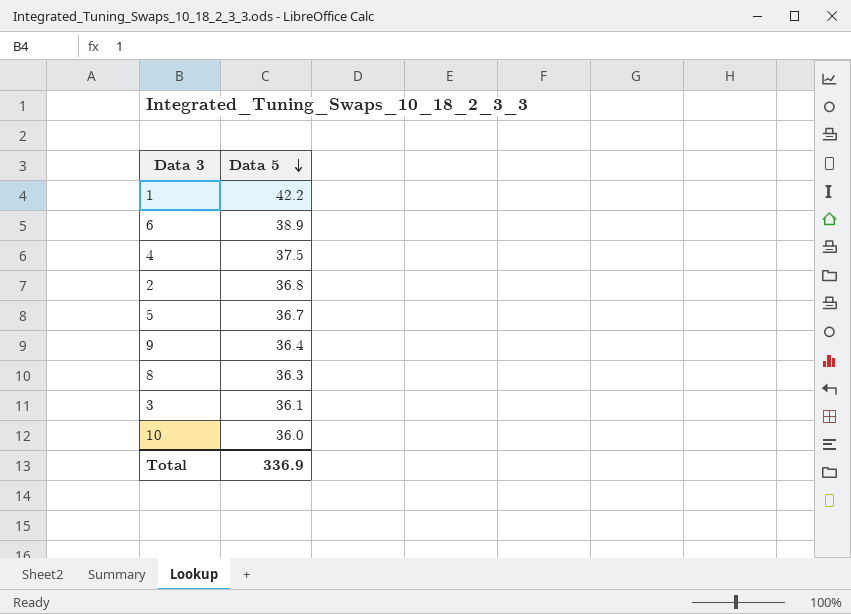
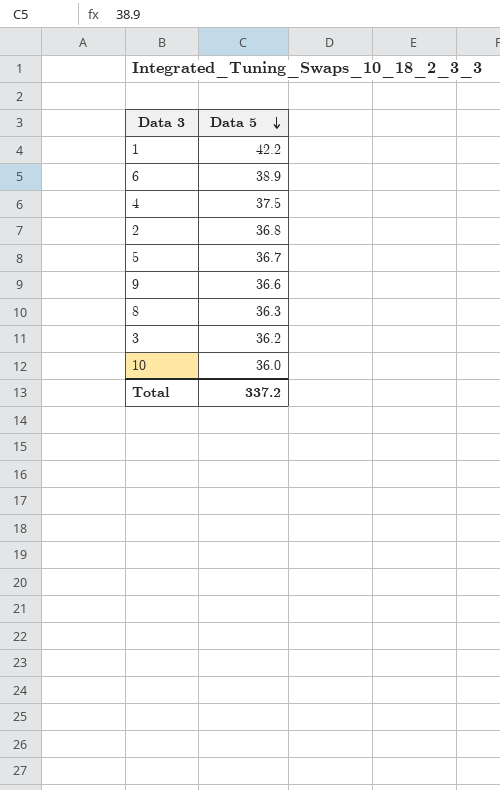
9 | Data 5: 36.4 -> 36.6
3 | Data 5: 36.1 -> 36.2
Total | Data 5: 336.9 -> 337.2

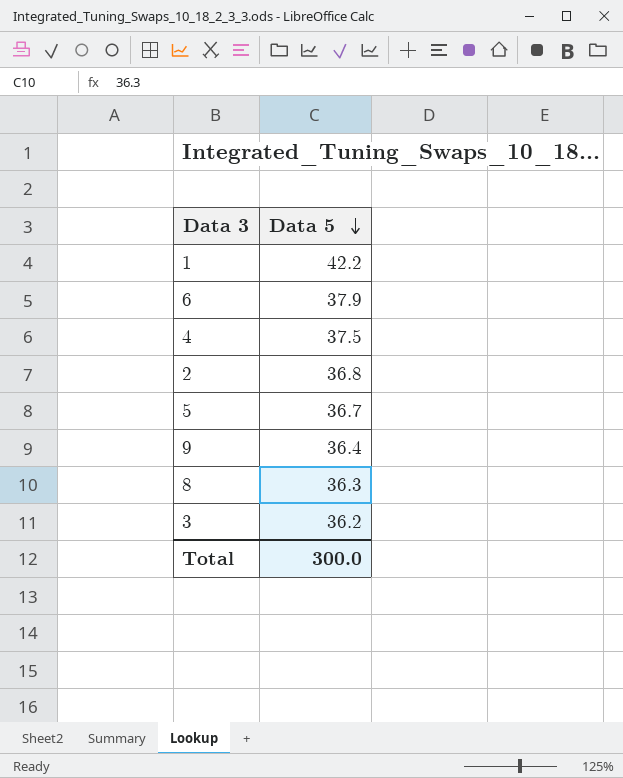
row 10: 36.0 -> none
6 | Data 5: 38.9 -> 37.9
9 | Data 5: 36.6 -> 36.4
Total | Data 5: 337.2 -> 300.0

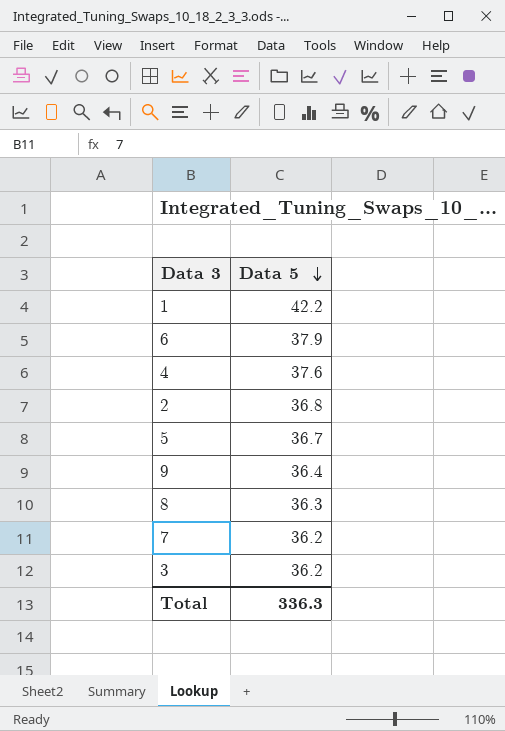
4 | Data 5: 37.5 -> 37.6
row 7: none -> 36.2
Total | Data 5: 300.0 -> 336.3

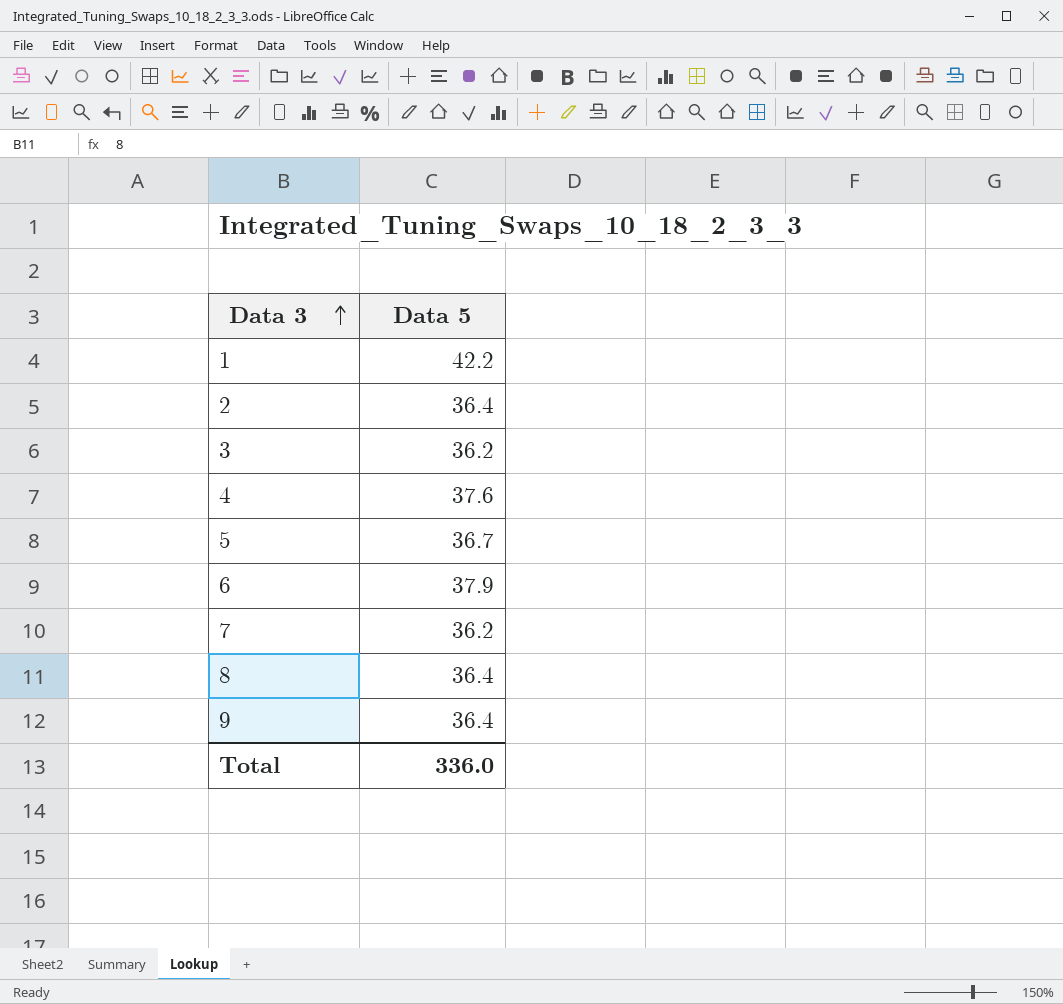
row order: Data 5 descending -> Data 3 ascending
2 | Data 5: 36.8 -> 36.4
8 | Data 5: 36.3 -> 36.4
Total | Data 5: 336.3 -> 336.0

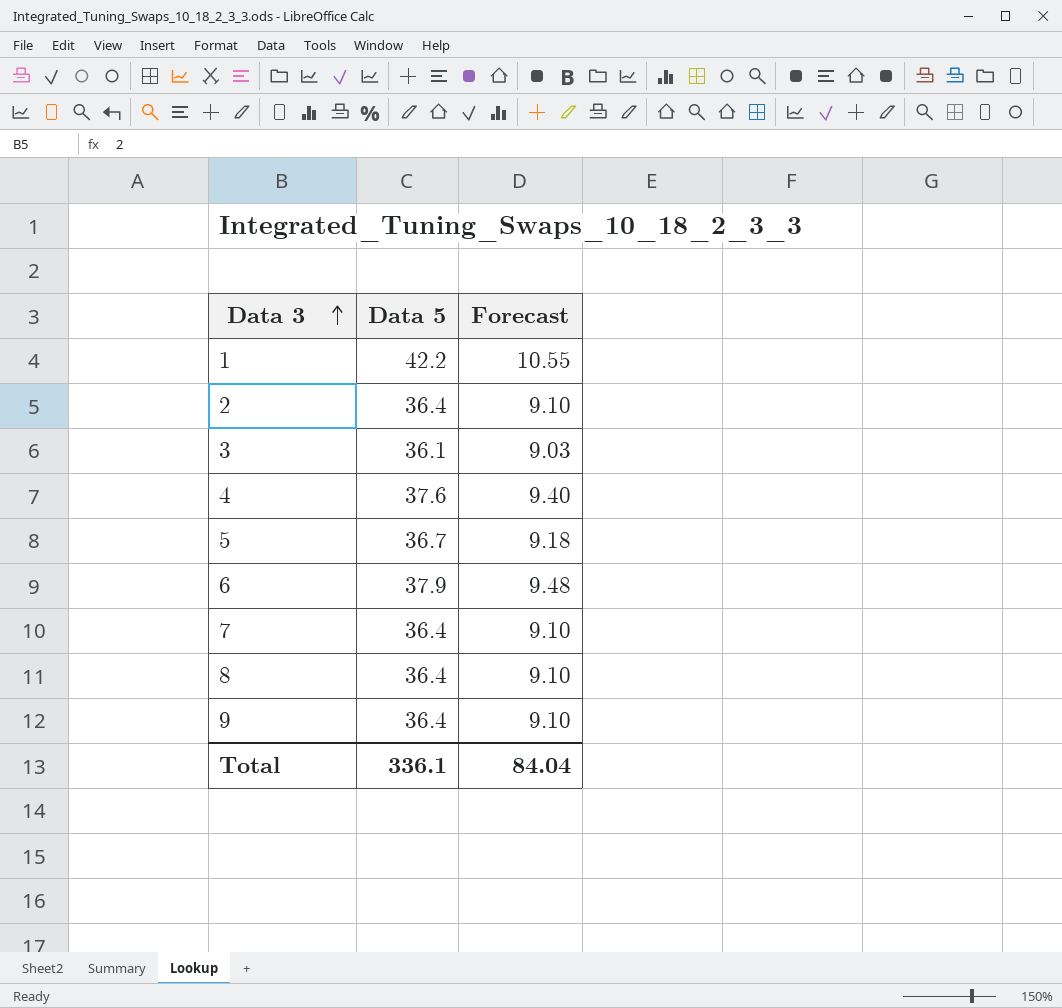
column Forecast | formula: none -> [Data 5] * 0.25
3 | Data 5: 36.2 -> 36.1
7 | Data 5: 36.2 -> 36.4
Total | Data 5: 336.0 -> 336.1

